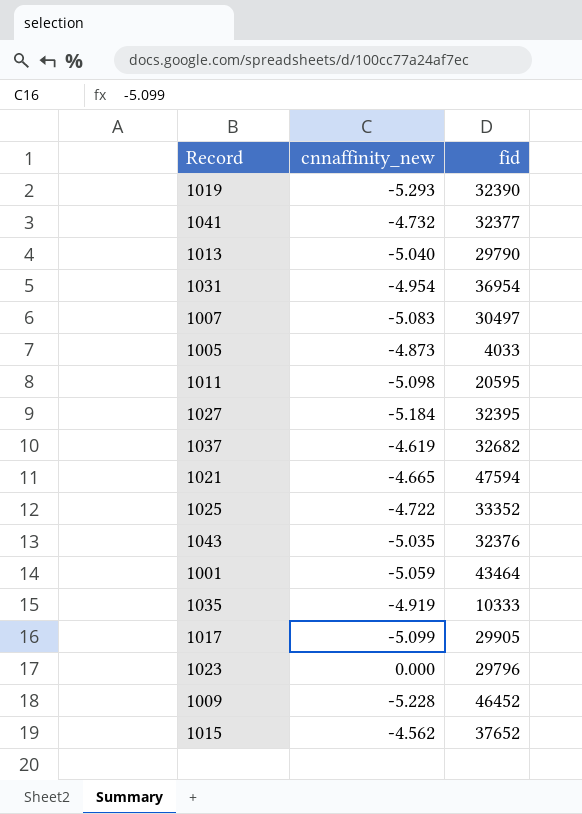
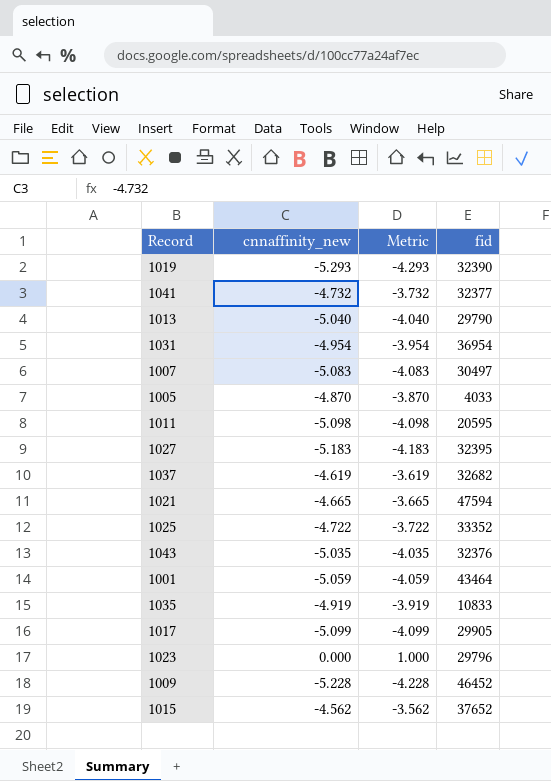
column Metric | formula: none -> [cnnaffinity_new] + 1
1005 | cnnaffinity_new: -4.873 -> -4.870
1027 | cnnaffinity_new: -5.184 -> -5.183
1035 | fid: 10333 -> 10833

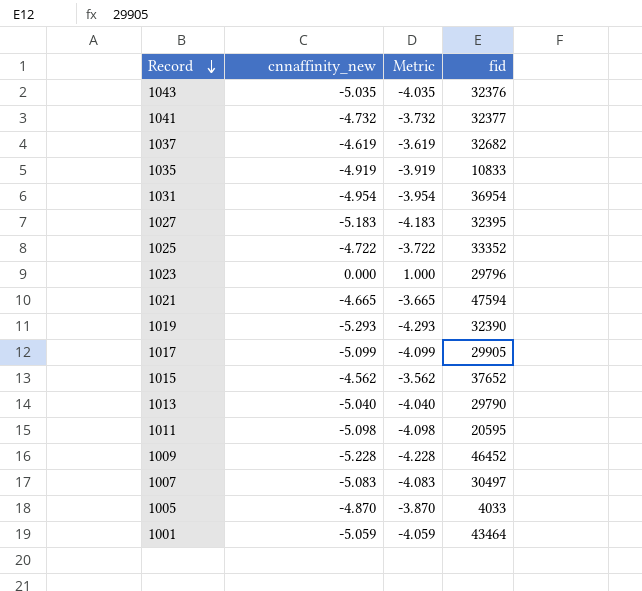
row order: none -> Record descending

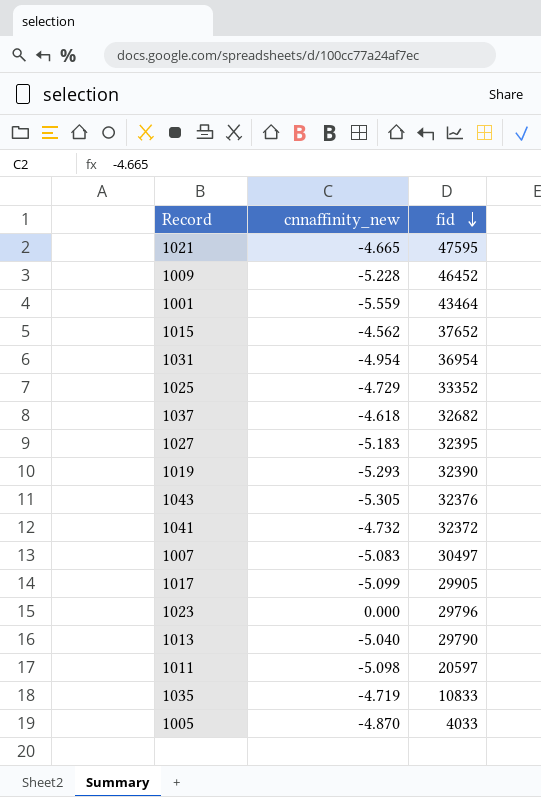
row order: Record descending -> fid descending
column Metric | formula: [cnnaffinity_new] + 1 -> none
1021 | fid: 47594 -> 47595
1001 | cnnaffinity_new: -5.059 -> -5.559
1025 | cnnaffinity_new: -4.722 -> -4.729
1037 | cnnaffinity_new: -4.619 -> -4.618
1043 | cnnaffinity_new: -5.035 -> -5.305
1041 | fid: 32377 -> 32372
1011 | fid: 20595 -> 20597
1035 | cnnaffinity_new: -4.919 -> -4.719

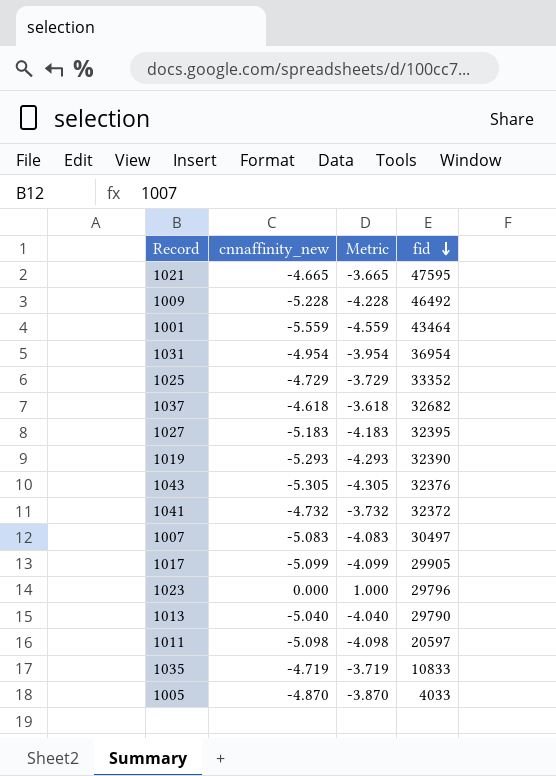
column Metric | formula: none -> [cnnaffinity_new] + 1
row 1015: -4.562 | 37652 -> none
1009 | fid: 46452 -> 46492

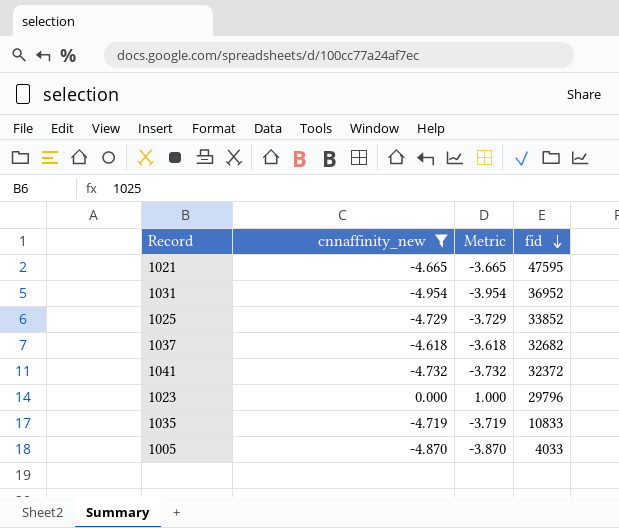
filter: none -> cnnaffinity_new >= -4.954
1031 | fid: 36954 -> 36952
1025 | fid: 33352 -> 33852

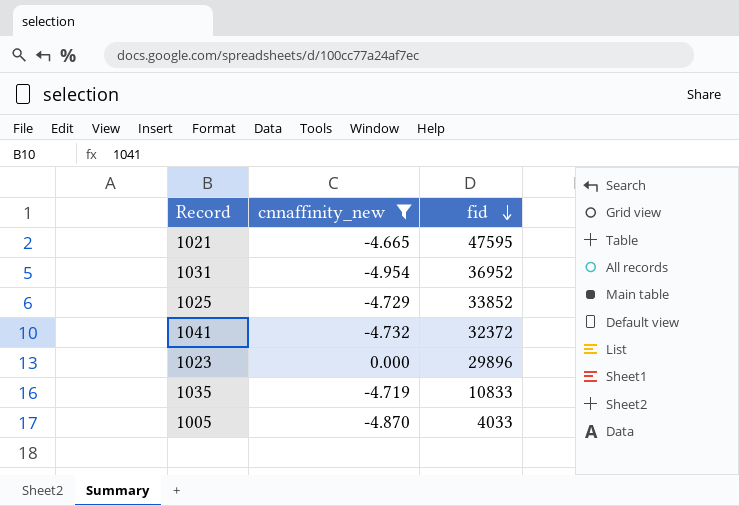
column Metric | formula: [cnnaffinity_new] + 1 -> none
row 1037: -4.618 | -3.618 | 32682 -> none
1023 | fid: 29796 -> 29896

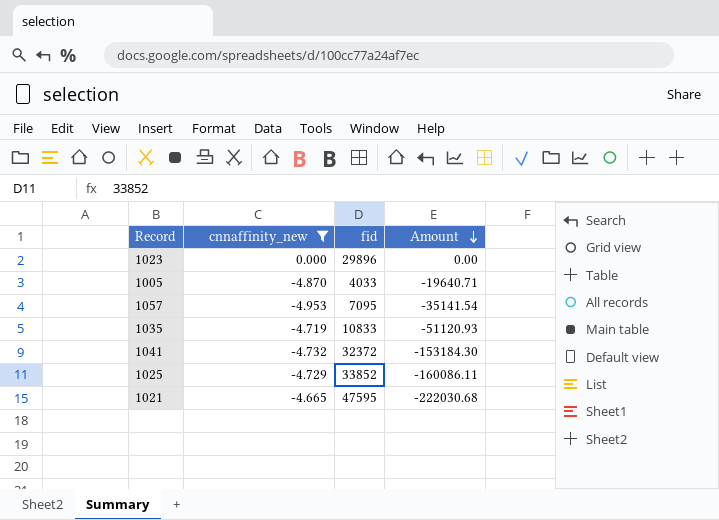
row order: fid descending -> Amount descending
column Amount | formula: none -> [cnnaffinity_new] * [fid]
row 1031: -4.954 | 36952 -> none
row 1057: none -> -4.953 | 7095 | -35141.54

